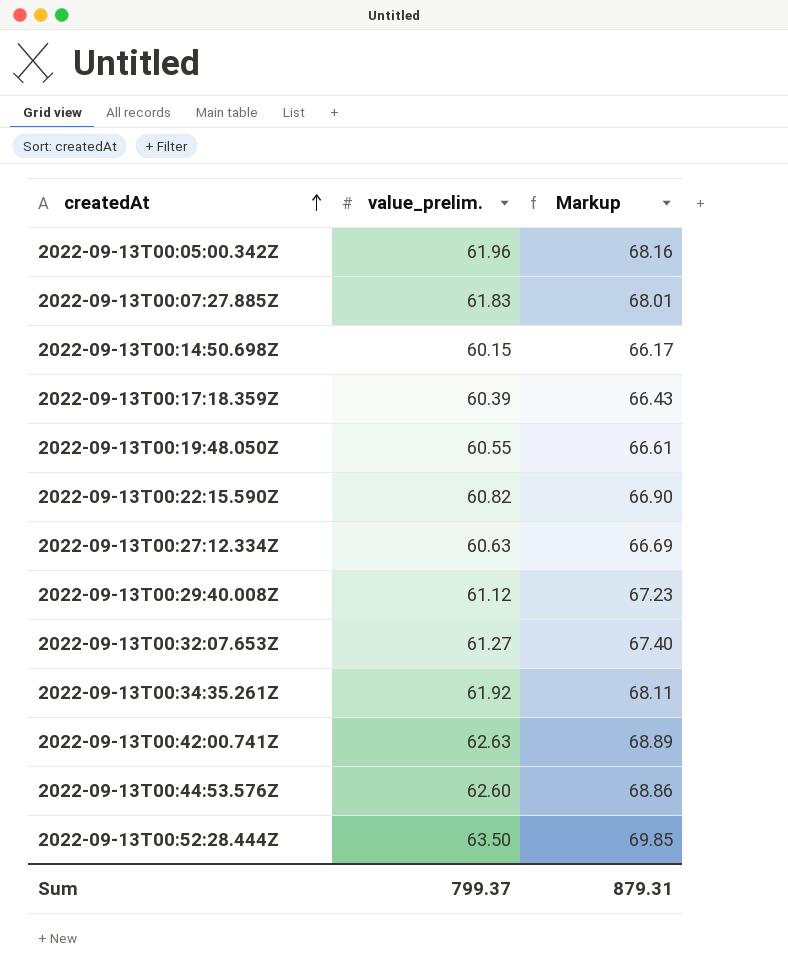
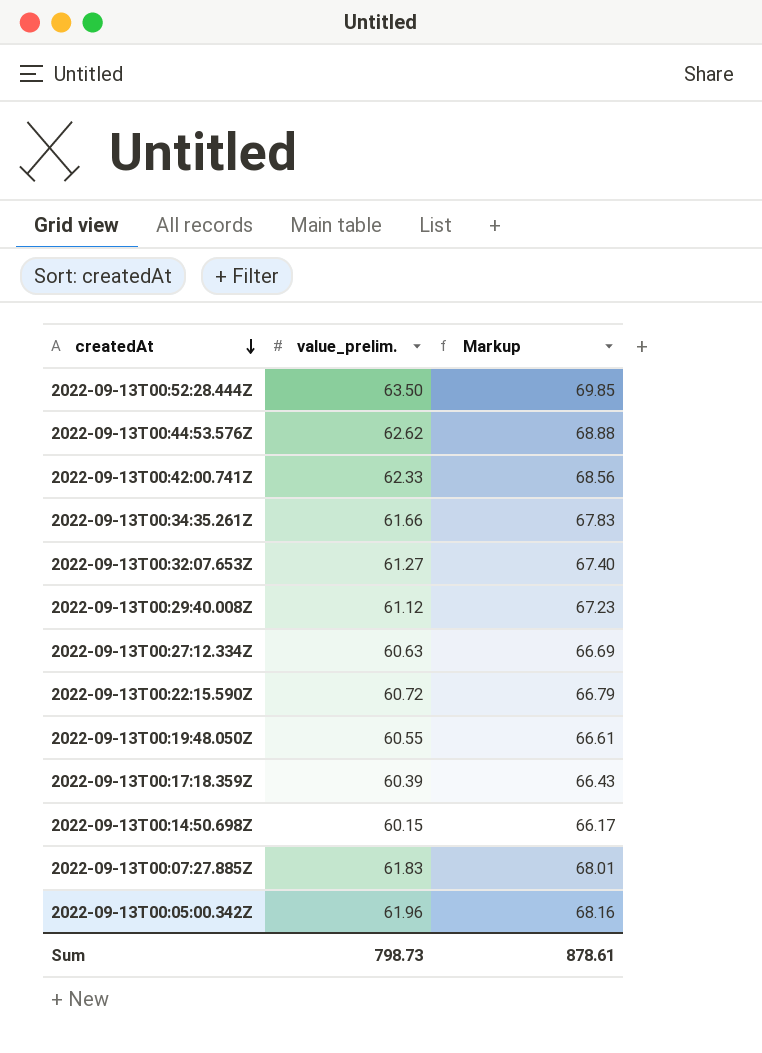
row order: createdAt ascending -> createdAt descending
2022-09-13T00:44:53.576Z | value_prelim.: 62.60 -> 62.62
2022-09-13T00:44:53.576Z | Markup: 68.86 -> 68.88
2022-09-13T00:42:00.741Z | value_prelim.: 62.63 -> 62.33
2022-09-13T00:42:00.741Z | Markup: 68.89 -> 68.56
2022-09-13T00:34:35.261Z | value_prelim.: 61.92 -> 61.66
2022-09-13T00:34:35.261Z | Markup: 68.11 -> 67.83
2022-09-13T00:22:15.590Z | value_prelim.: 60.82 -> 60.72
2022-09-13T00:22:15.590Z | Markup: 66.90 -> 66.79
Sum | value_prelim.: 799.37 -> 798.73
Sum | Markup: 879.31 -> 878.61

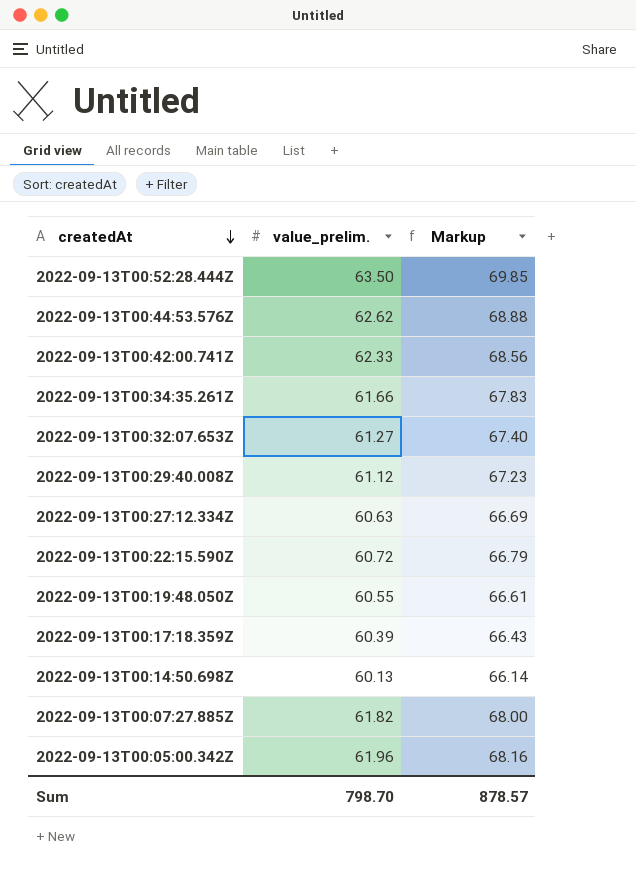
2022-09-13T00:14:50.698Z | value_prelim.: 60.15 -> 60.13
2022-09-13T00:14:50.698Z | Markup: 66.17 -> 66.14
2022-09-13T00:07:27.885Z | value_prelim.: 61.83 -> 61.82
2022-09-13T00:07:27.885Z | Markup: 68.01 -> 68.00
Sum | value_prelim.: 798.73 -> 798.70
Sum | Markup: 878.61 -> 878.57

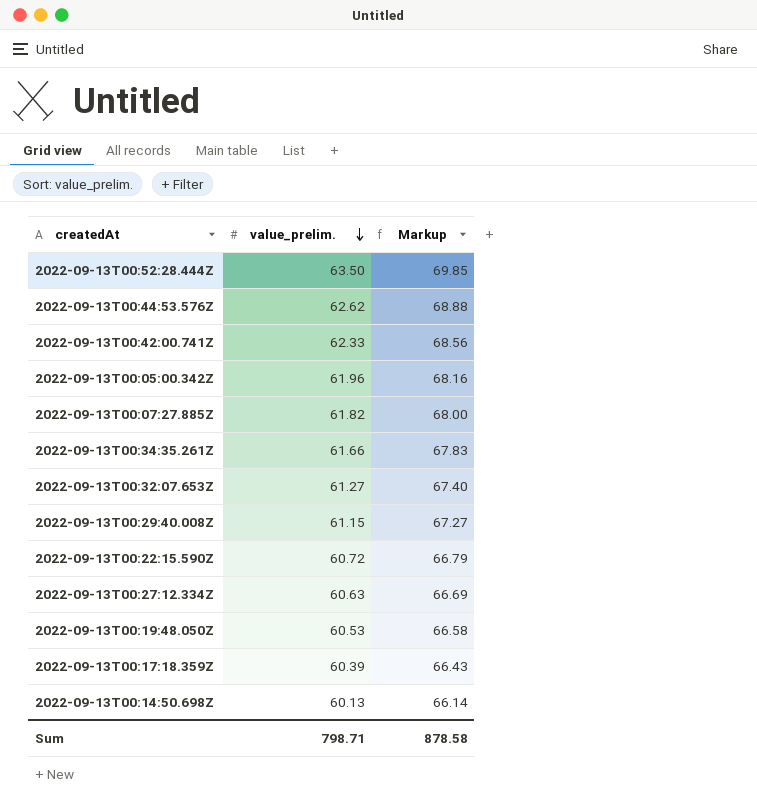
row order: createdAt descending -> value_prelim. descending
2022-09-13T00:29:40.008Z | value_prelim.: 61.12 -> 61.15
2022-09-13T00:29:40.008Z | Markup: 67.23 -> 67.27
2022-09-13T00:19:48.050Z | value_prelim.: 60.55 -> 60.53
2022-09-13T00:19:48.050Z | Markup: 66.61 -> 66.58
Sum | value_prelim.: 798.70 -> 798.71
Sum | Markup: 878.57 -> 878.58

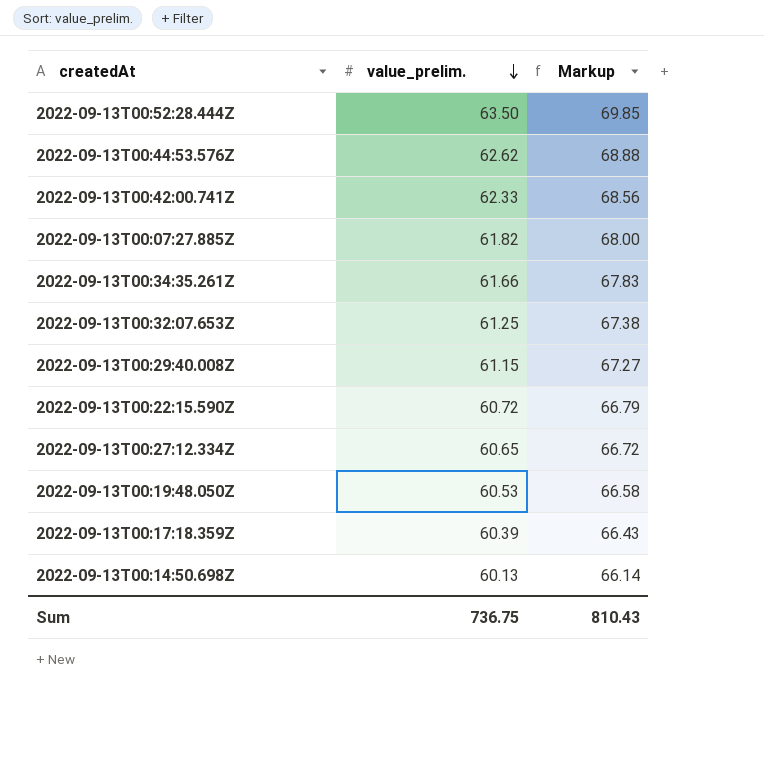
row 2022-09-13T00:05:00.342Z: 61.96 | 68.16 -> none
2022-09-13T00:32:07.653Z | value_prelim.: 61.27 -> 61.25
2022-09-13T00:32:07.653Z | Markup: 67.40 -> 67.38
2022-09-13T00:27:12.334Z | value_prelim.: 60.63 -> 60.65
2022-09-13T00:27:12.334Z | Markup: 66.69 -> 66.72
Sum | value_prelim.: 798.71 -> 736.75
Sum | Markup: 878.58 -> 810.43

